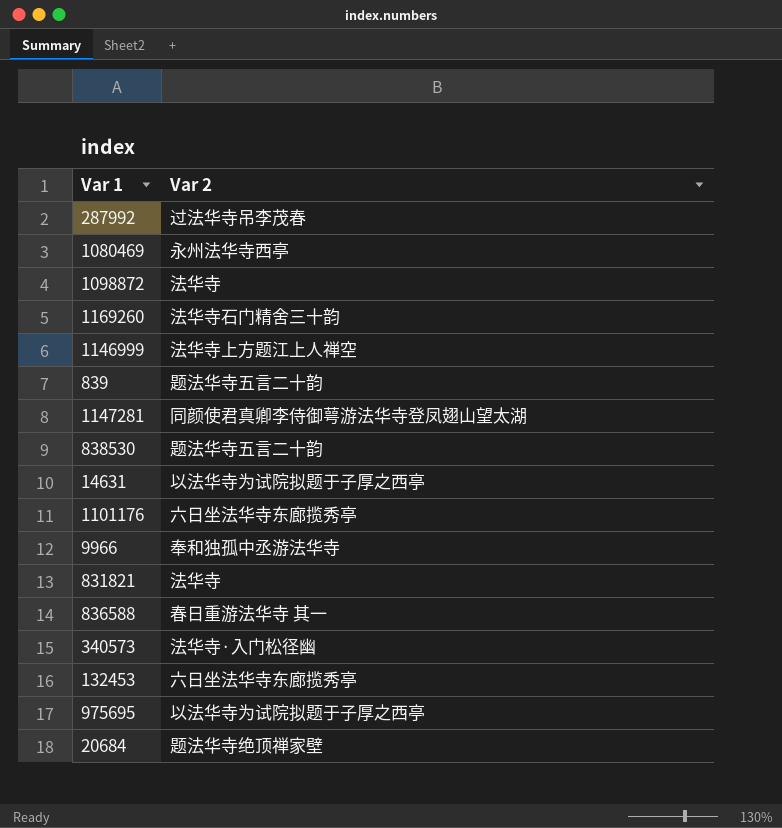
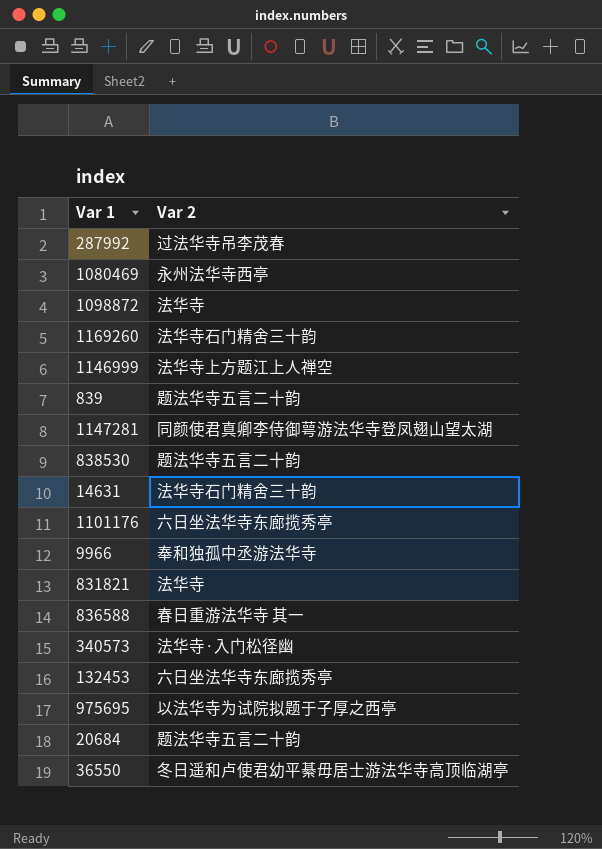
14631 | Var 2: 以法华寺为试院拟题于子厚之西亭 -> 法华寺石门精舍三十韵
20684 | Var 2: 题法华寺绝顶禅家壁 -> 题法华寺五言二十韵
row 36550: none -> 冬日遥和卢使君幼平綦毋居士游法华寺高顶临湖亭

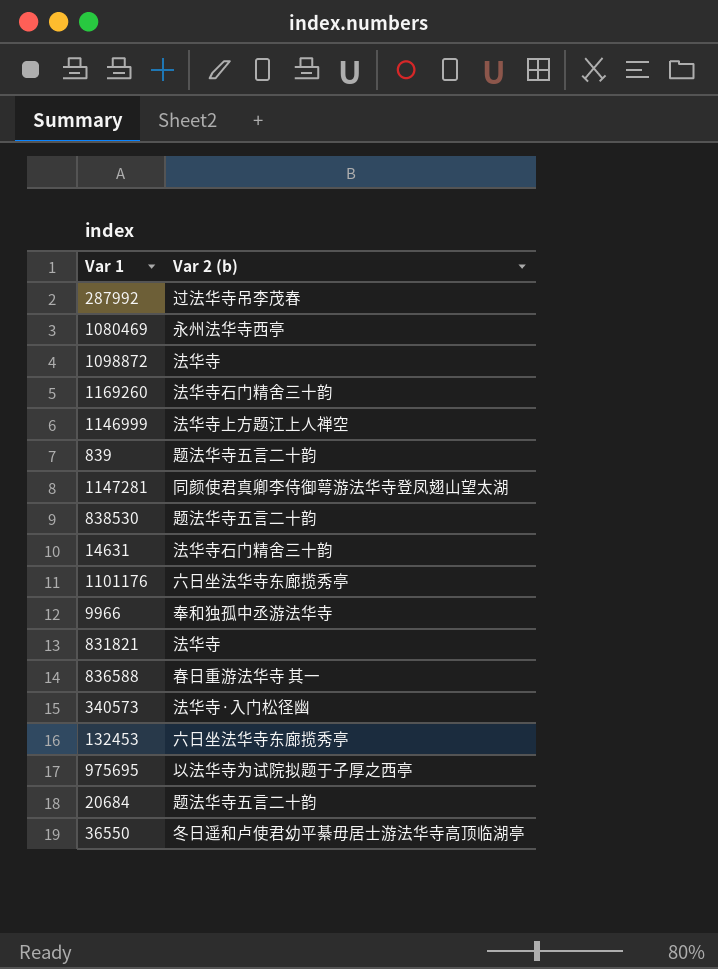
column name: Var 2 -> Var 2 (b)

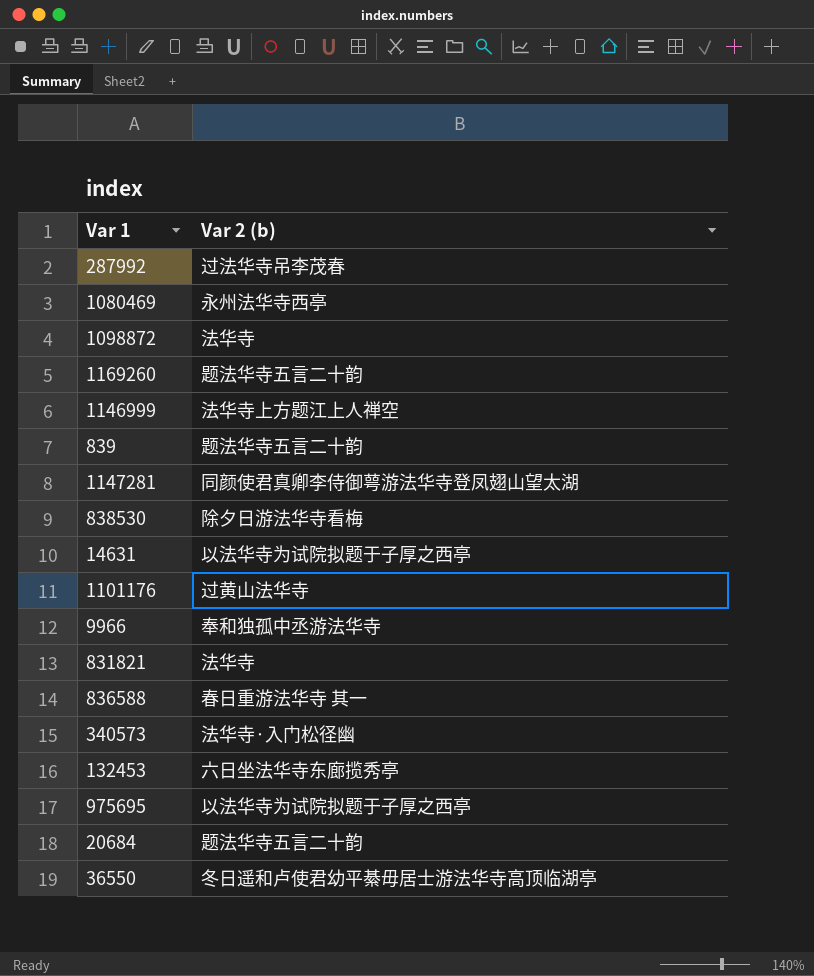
1169260 | Var 2 (b): 法华寺石门精舍三十韵 -> 题法华寺五言二十韵
838530 | Var 2 (b): 题法华寺五言二十韵 -> 除夕日游法华寺看梅
14631 | Var 2 (b): 法华寺石门精舍三十韵 -> 以法华寺为试院拟题于子厚之西亭
1101176 | Var 2 (b): 六日坐法华寺东廊揽秀亭 -> 过黄山法华寺

